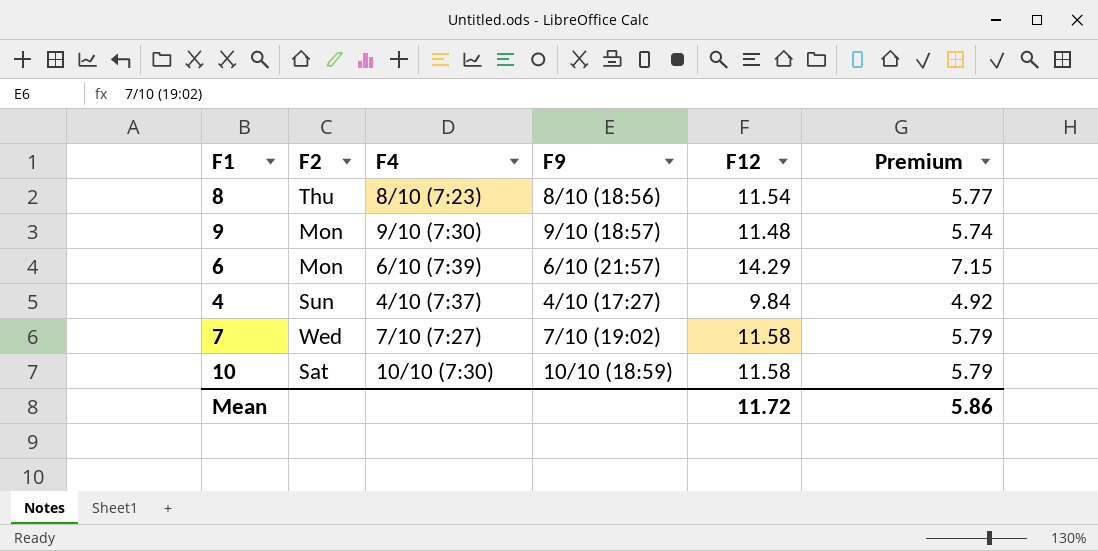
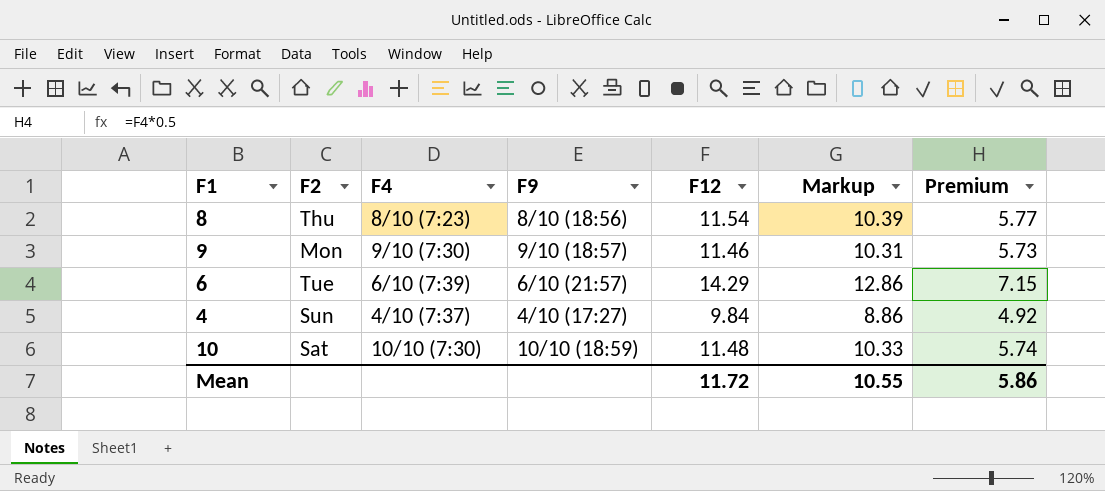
column Markup | formula: none -> [F12] * 0.9
row 7: Wed | 7/10 (7:27) | 7/10 (19:02) | 11.58 | 5.79 -> none
9 | F12: 11.48 -> 11.46
9 | Premium: 5.74 -> 5.73
6 | F2: Mon -> Tue
10 | F12: 11.58 -> 11.48
10 | Premium: 5.79 -> 5.74

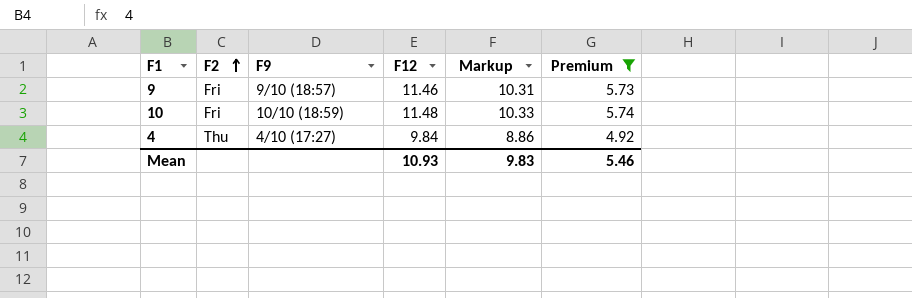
filter: none -> Premium <= 5.74
row order: none -> F2 ascending
column F4 | position: 3 -> none
9 | F2: Mon -> Fri
10 | F2: Sat -> Fri
4 | F2: Sun -> Thu
Mean | F12: 11.72 -> 10.93
Mean | Markup: 10.55 -> 9.83
Mean | Premium: 5.86 -> 5.46

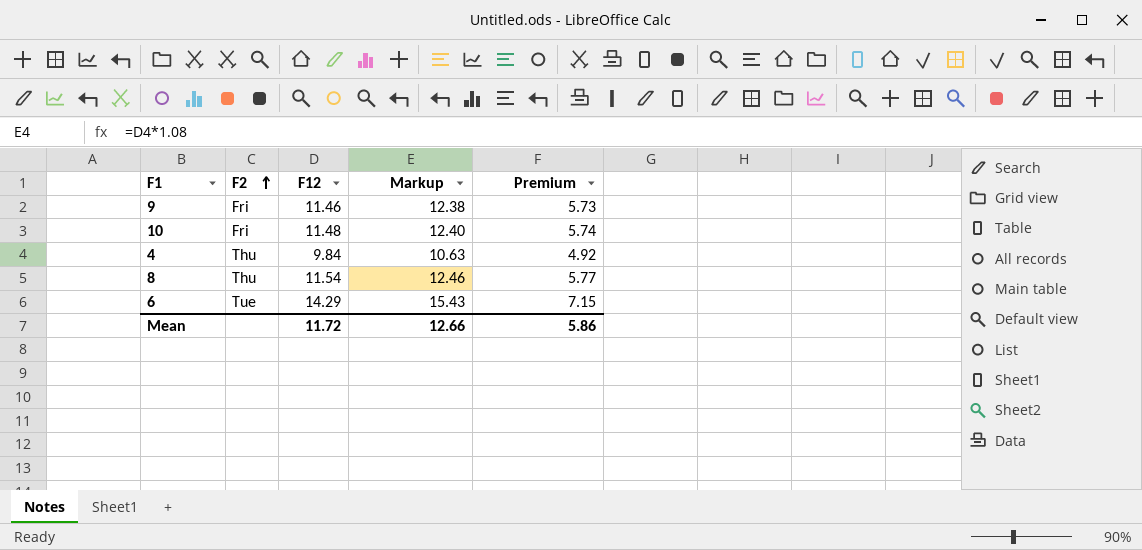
filter: Premium <= 5.74 -> none
column F9 | position: 3 -> none
column Markup | formula: [F12] * 0.9 -> [F12] * 1.08
Mean | F12: 10.93 -> 11.72
Mean | Markup: 9.83 -> 12.66
Mean | Premium: 5.46 -> 5.86

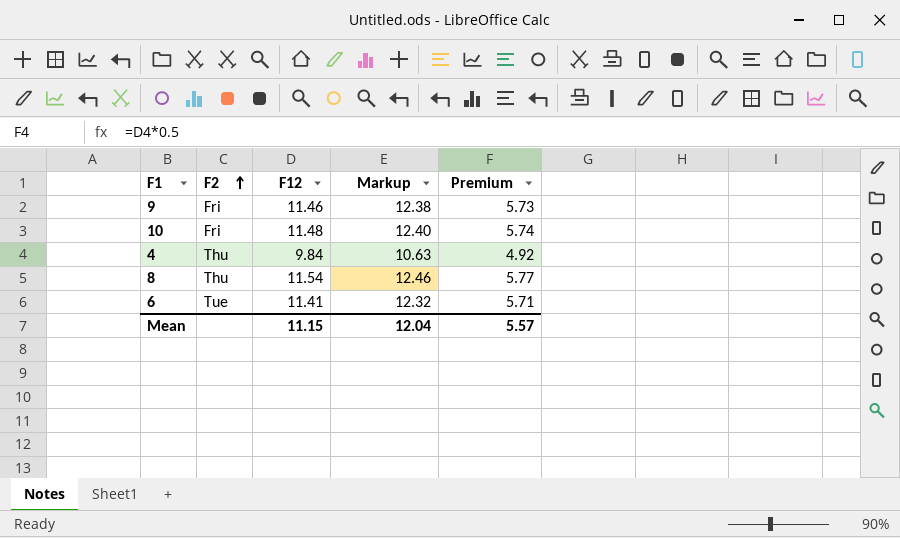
6 | F12: 14.29 -> 11.41
6 | Markup: 15.43 -> 12.32
6 | Premium: 7.15 -> 5.71
Mean | F12: 11.72 -> 11.15
Mean | Markup: 12.66 -> 12.04
Mean | Premium: 5.86 -> 5.57

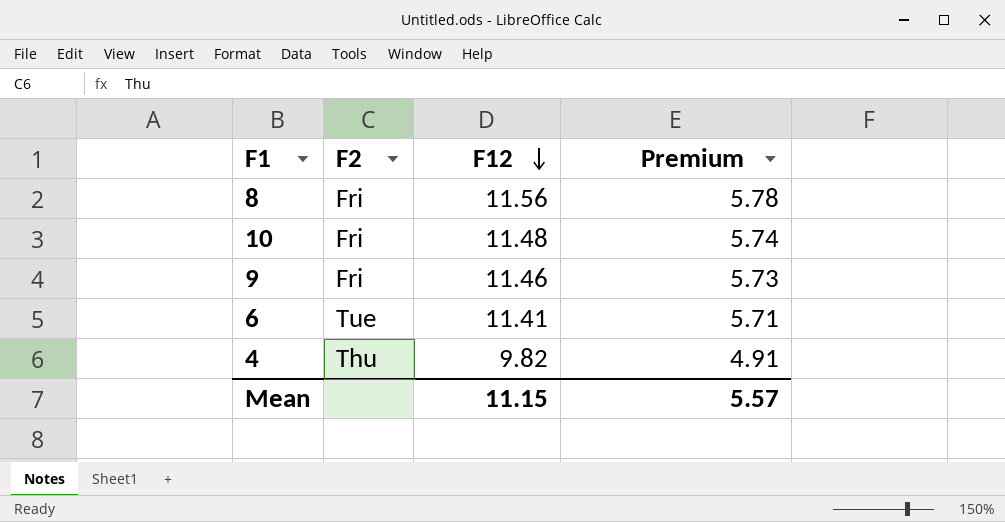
row order: F2 ascending -> F12 descending
column Markup | formula: [F12] * 1.08 -> none
8 | F2: Thu -> Fri
8 | F12: 11.54 -> 11.56
8 | Premium: 5.77 -> 5.78
4 | F12: 9.84 -> 9.82
4 | Premium: 4.92 -> 4.91

